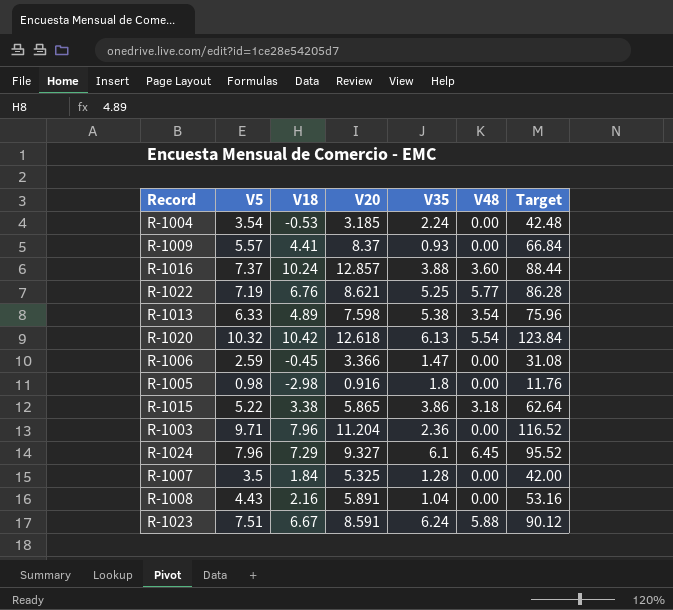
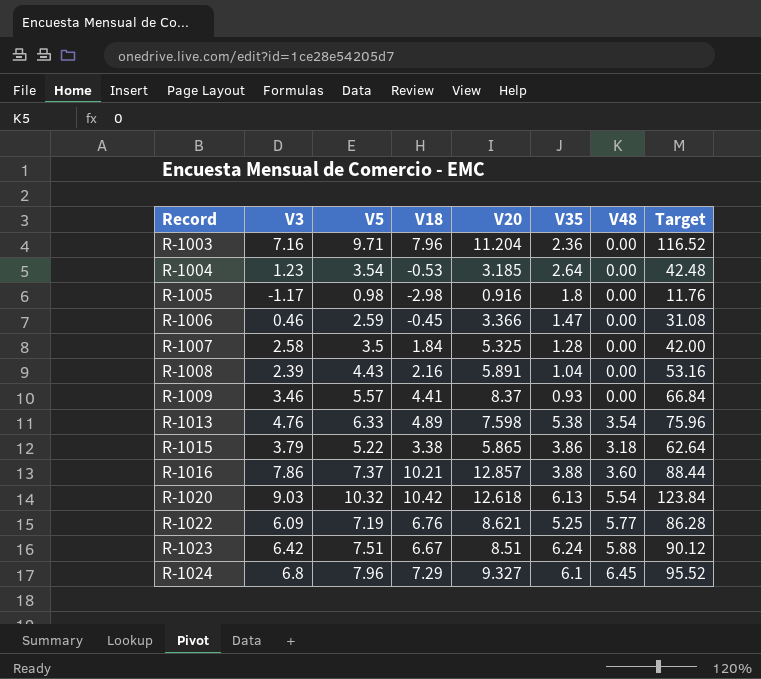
row order: none -> Record ascending
column V3 | position: none -> 2
R-1004 | V35: 2.24 -> 2.64
R-1016 | V18: 10.24 -> 10.21
R-1023 | V20: 8.591 -> 8.51

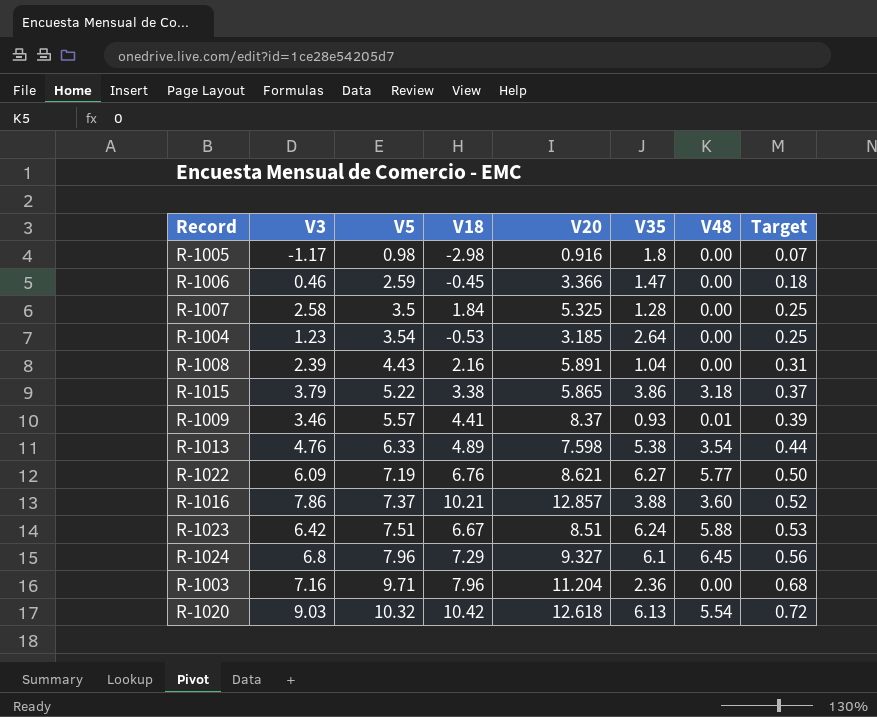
row order: Record ascending -> V5 ascending
column Target | formula: [V5] * 12 -> [V5] * 0.07
R-1009 | V48: 0.00 -> 0.01
R-1022 | V35: 5.25 -> 6.27

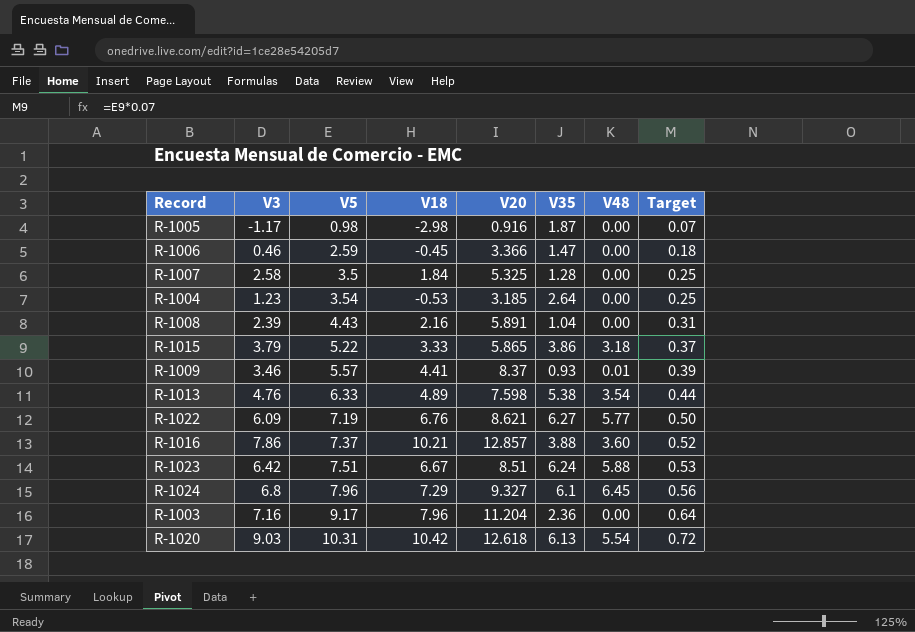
R-1005 | V35: 1.8 -> 1.87
R-1015 | V18: 3.38 -> 3.33
R-1003 | V5: 9.71 -> 9.17
R-1003 | Target: 0.68 -> 0.64
R-1020 | V5: 10.32 -> 10.31

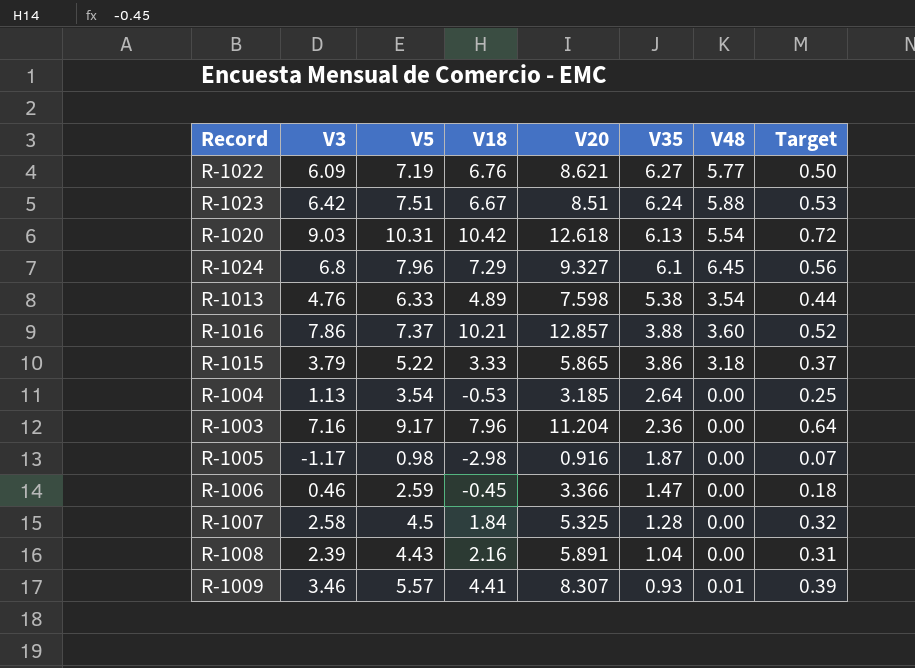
row order: V5 ascending -> V35 descending
R-1004 | V3: 1.23 -> 1.13
R-1007 | V5: 3.5 -> 4.5
R-1007 | Target: 0.25 -> 0.32
R-1009 | V20: 8.37 -> 8.307

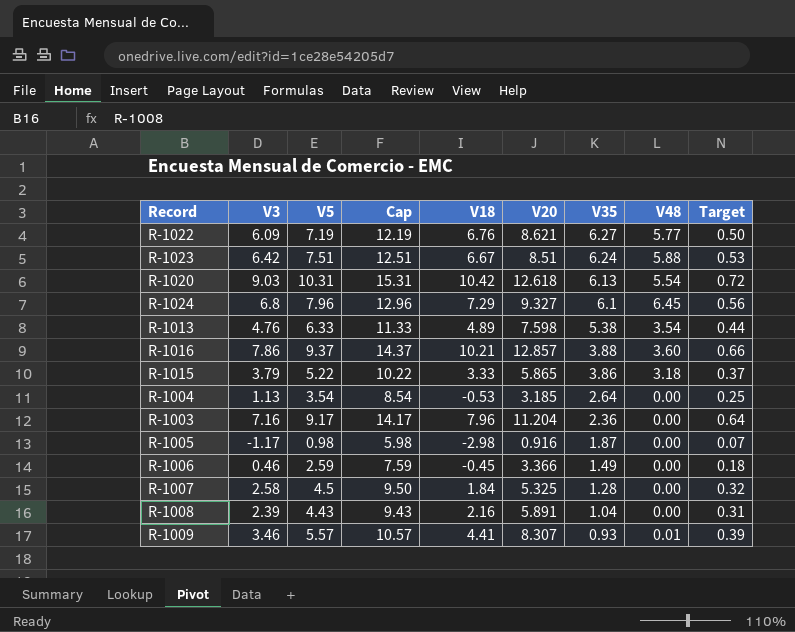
column Cap | formula: none -> [V5] + 5
R-1016 | V5: 7.37 -> 9.37
R-1016 | Target: 0.52 -> 0.66
R-1006 | V35: 1.47 -> 1.49

